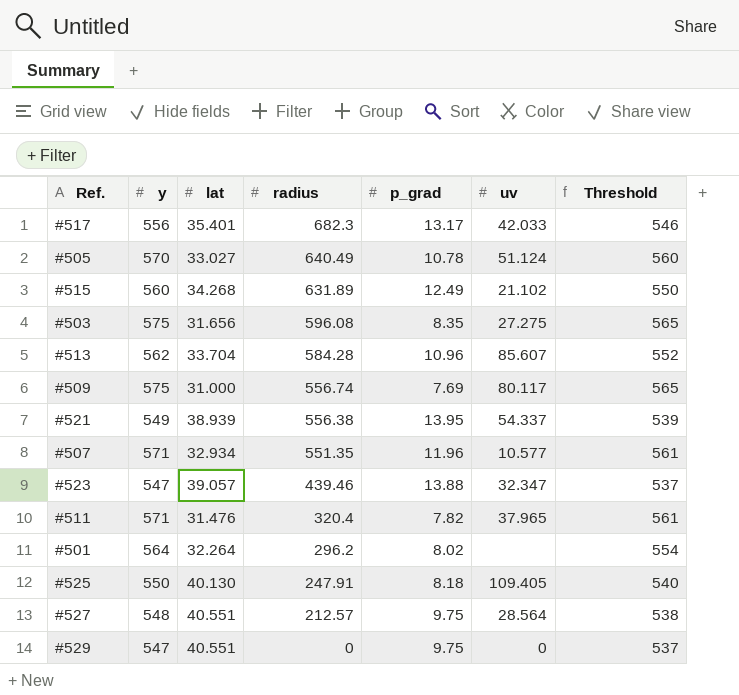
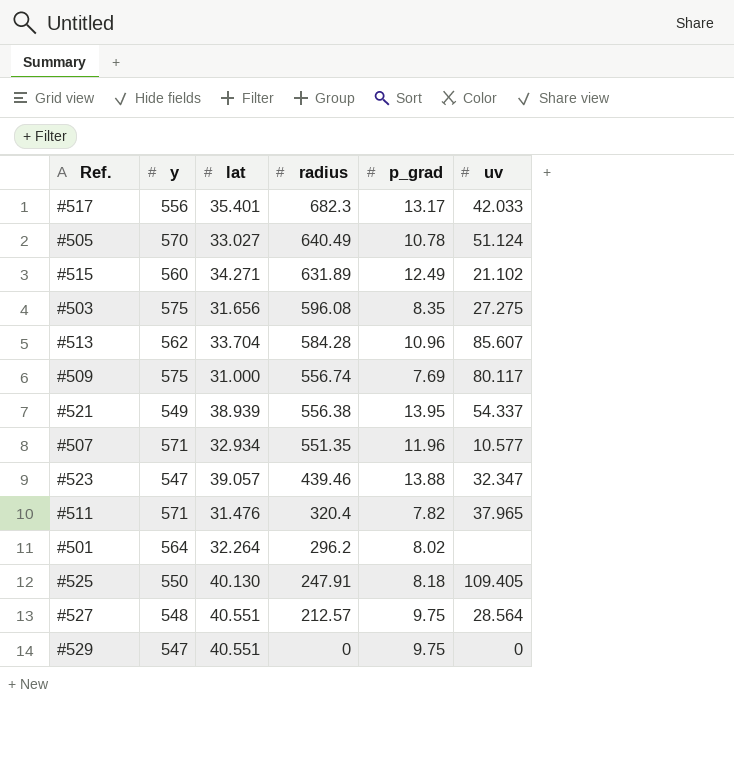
column Threshold | formula: [y] - 10 -> none
#515 | lat: 34.268 -> 34.271

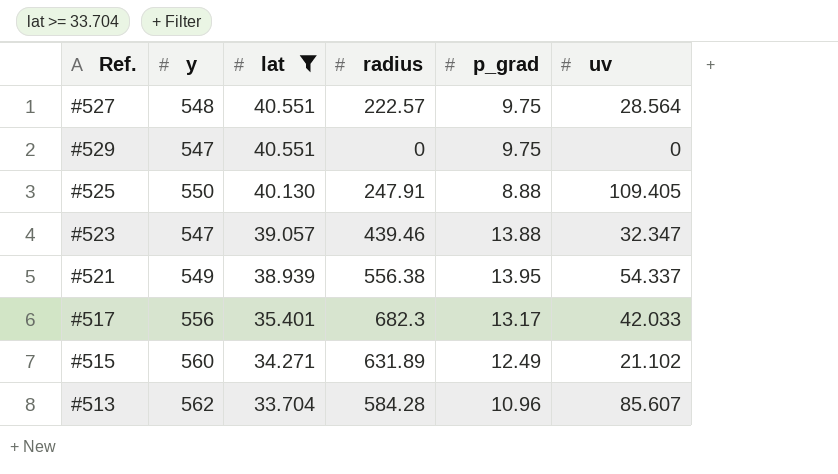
filter: none -> lat >= 33.704
row order: radius descending -> lat descending
#527 | radius: 212.57 -> 222.57
#525 | p_grad: 8.18 -> 8.88

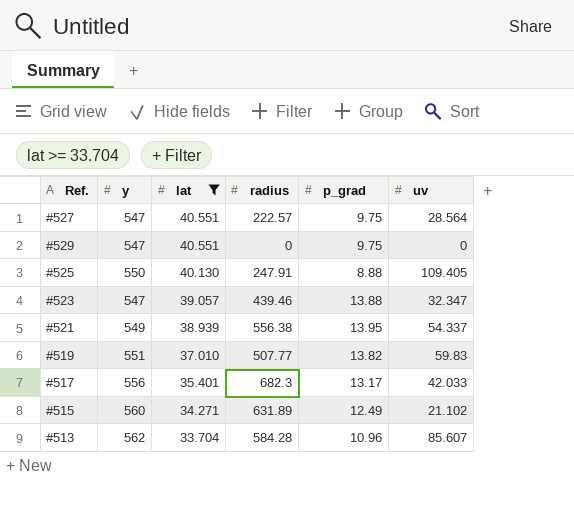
#527 | y: 548 -> 547
row #519: none -> 551 | 37.010 | 507.77 | 13.82 | 59.83

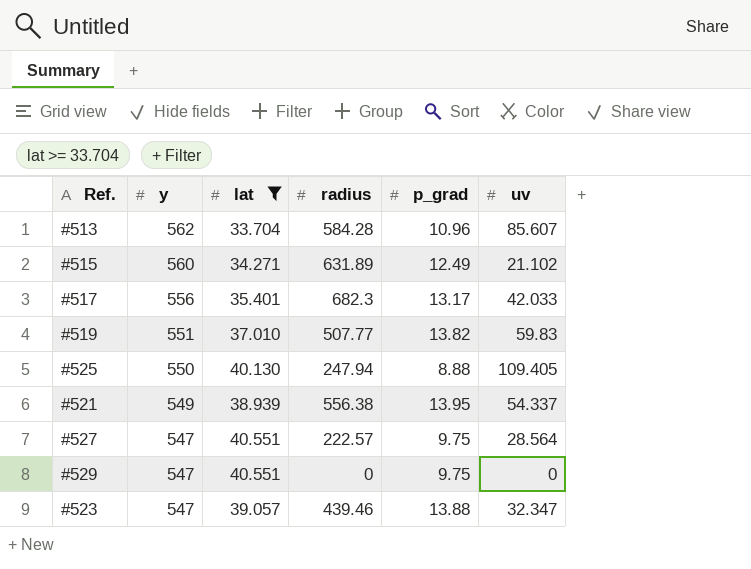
row order: lat descending -> y descending
#525 | radius: 247.91 -> 247.94

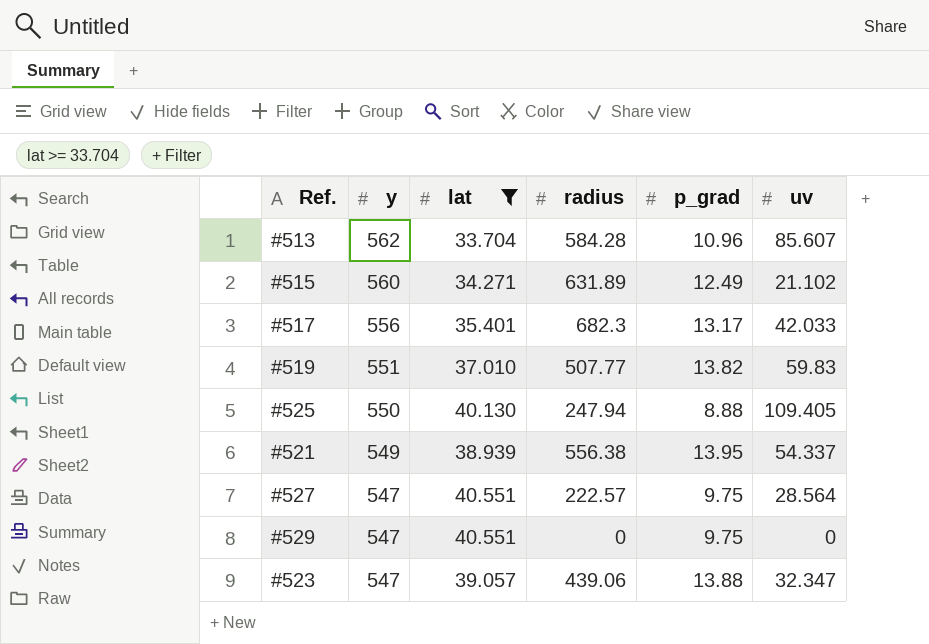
#523 | radius: 439.46 -> 439.06

